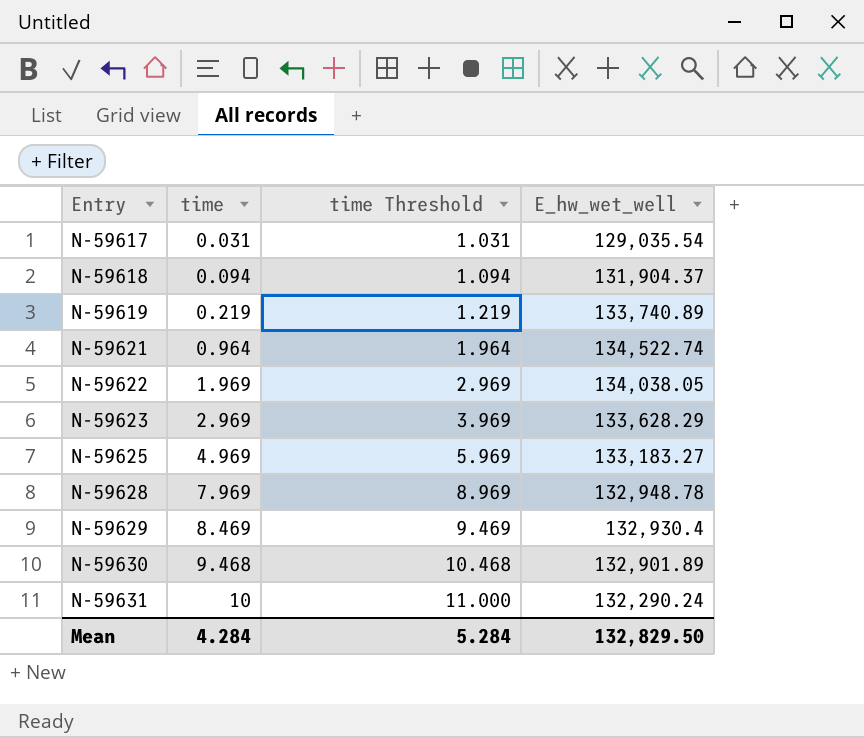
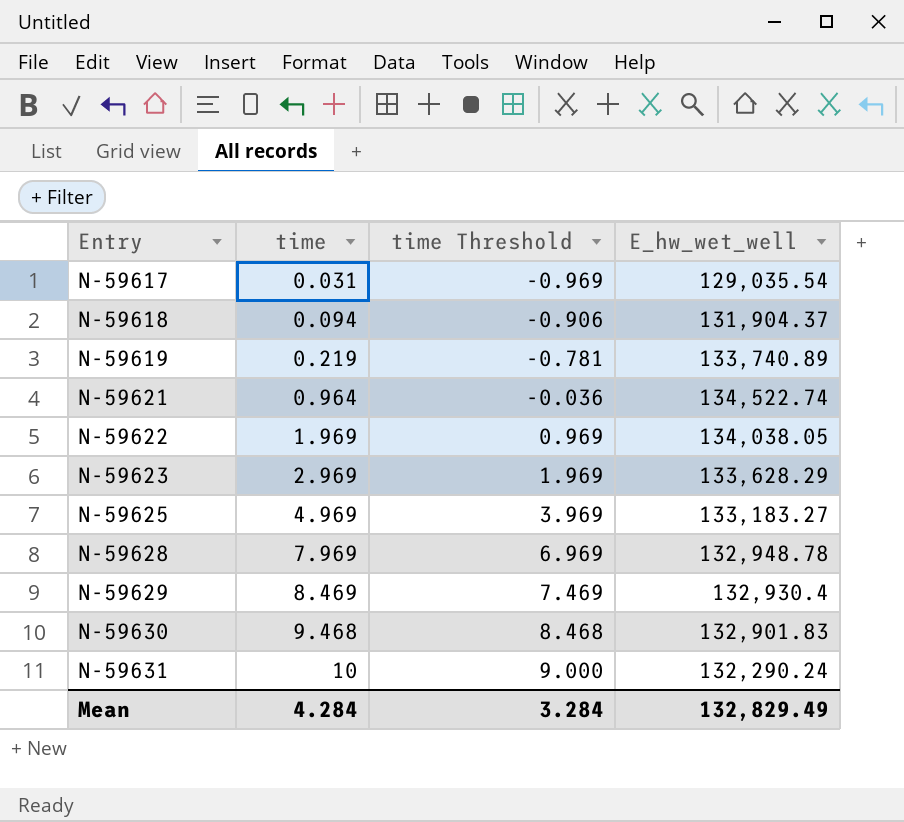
column time Threshold | formula: [time] + 1 -> [time] - 1
N-59630 | E_hw_wet_well: 132,901.89 -> 132,901.83
Mean | time Threshold: 5.284 -> 3.284
Mean | E_hw_wet_well: 132,829.50 -> 132,829.49

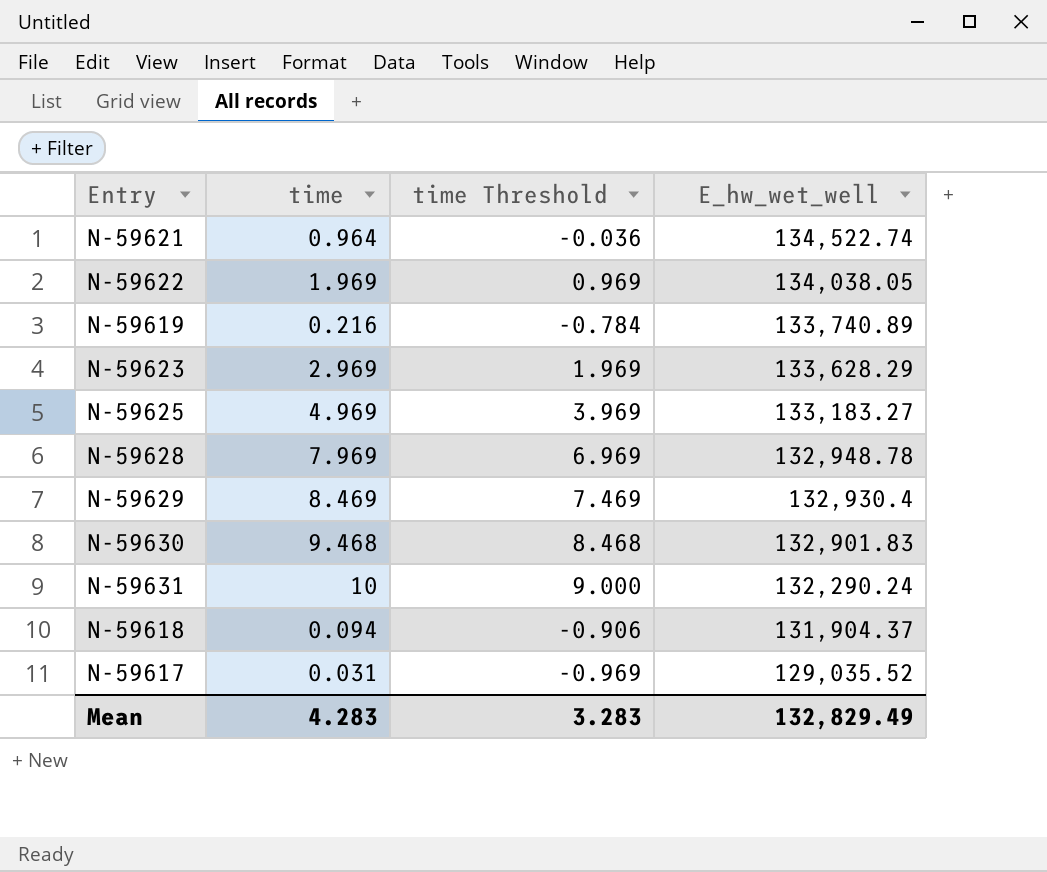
row order: Entry ascending -> E_hw_wet_well descending
N-59619 | time: 0.219 -> 0.216
N-59619 | time Threshold: -0.781 -> -0.784
N-59617 | E_hw_wet_well: 129,035.54 -> 129,035.52
Mean | time: 4.284 -> 4.283
Mean | time Threshold: 3.284 -> 3.283

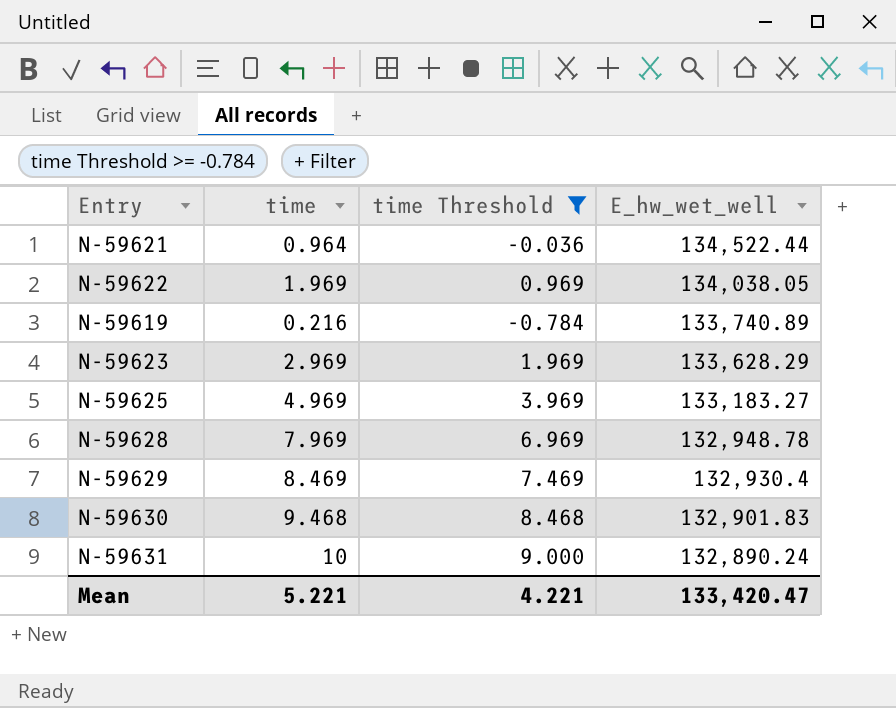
filter: none -> time Threshold >= -0.784
N-59621 | E_hw_wet_well: 134,522.74 -> 134,522.44
N-59631 | E_hw_wet_well: 132,290.24 -> 132,890.24
Mean | time: 4.283 -> 5.221
Mean | time Threshold: 3.283 -> 4.221
Mean | E_hw_wet_well: 132,829.49 -> 133,420.47

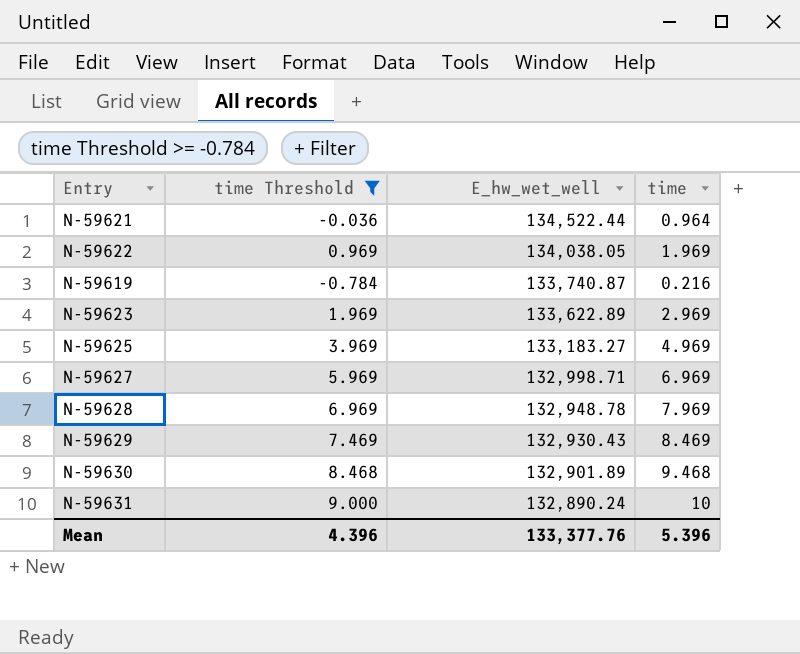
column time | position: 2 -> 4
N-59619 | E_hw_wet_well: 133,740.89 -> 133,740.87
N-59623 | E_hw_wet_well: 133,628.29 -> 133,622.89
row N-59627: none -> 5.969 | 132,998.71 | 6.969
N-59629 | E_hw_wet_well: 132,930.4 -> 132,930.43
N-59630 | E_hw_wet_well: 132,901.83 -> 132,901.89
Mean | time Threshold: 4.221 -> 4.396
Mean | E_hw_wet_well: 133,420.47 -> 133,377.76
Mean | time: 5.221 -> 5.396

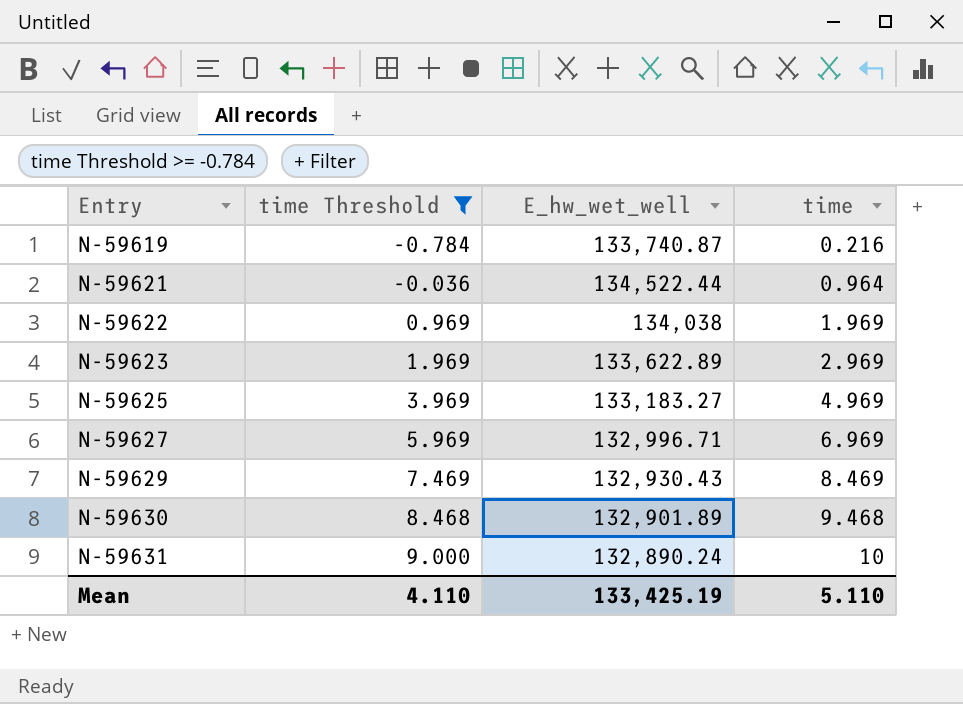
row order: E_hw_wet_well descending -> Entry ascending
row N-59628: 6.969 | 132,948.78 | 7.969 -> none
N-59622 | E_hw_wet_well: 134,038.05 -> 134,038
N-59627 | E_hw_wet_well: 132,998.71 -> 132,996.71
Mean | time Threshold: 4.396 -> 4.110
Mean | E_hw_wet_well: 133,377.76 -> 133,425.19
Mean | time: 5.396 -> 5.110

